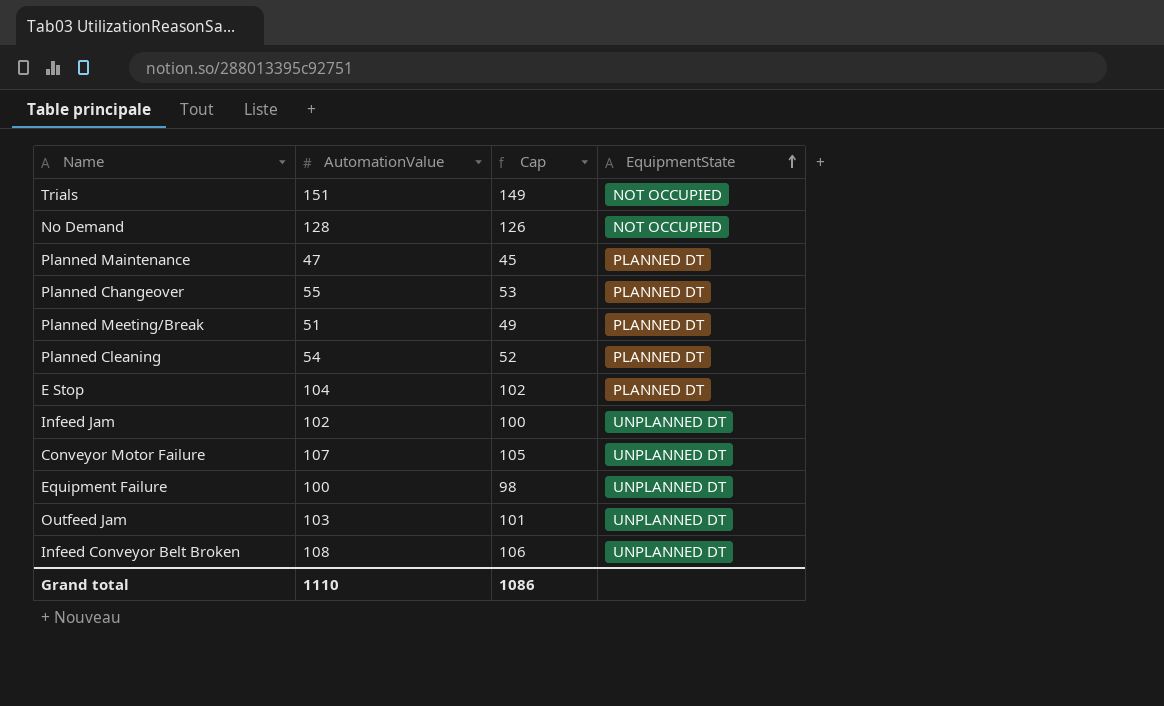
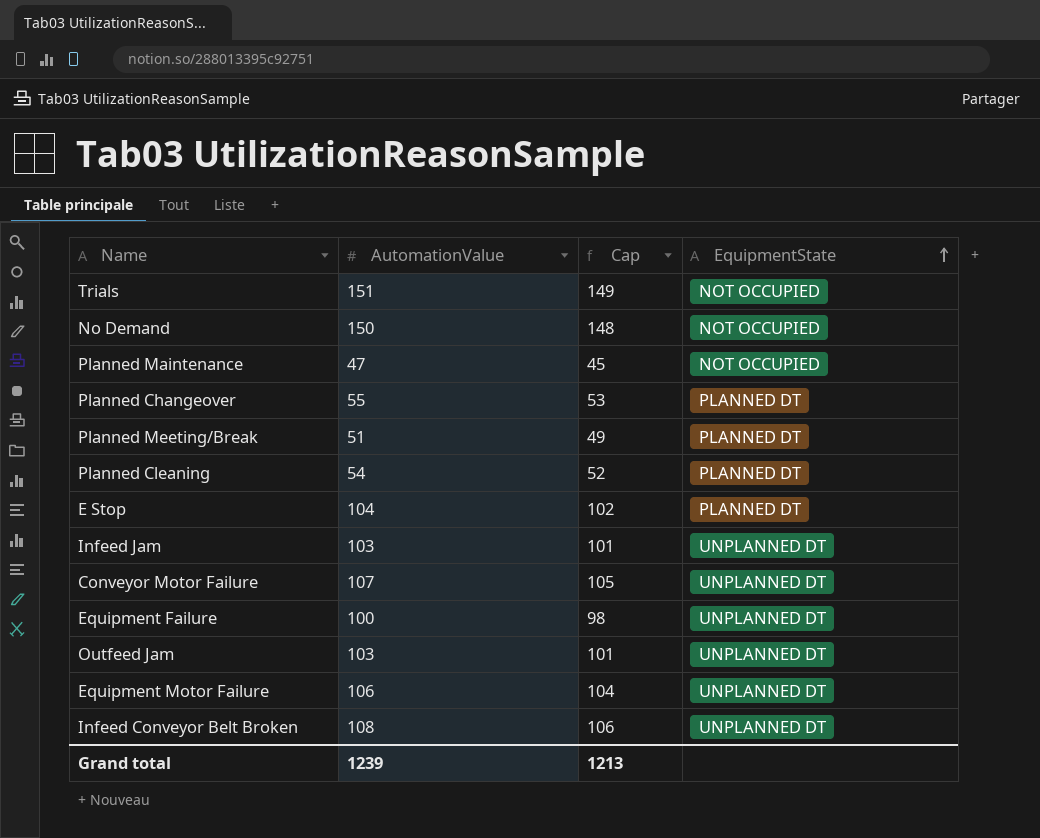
No Demand | AutomationValue: 128 -> 150
No Demand | Cap: 126 -> 148
Planned Maintenance | EquipmentState: PLANNED DT -> NOT OCCUPIED
Infeed Jam | AutomationValue: 102 -> 103
Infeed Jam | Cap: 100 -> 101
row Equipment Motor Failure: none -> 106 | 104 | UNPLANNED DT
Grand total | AutomationValue: 1110 -> 1239
Grand total | Cap: 1086 -> 1213

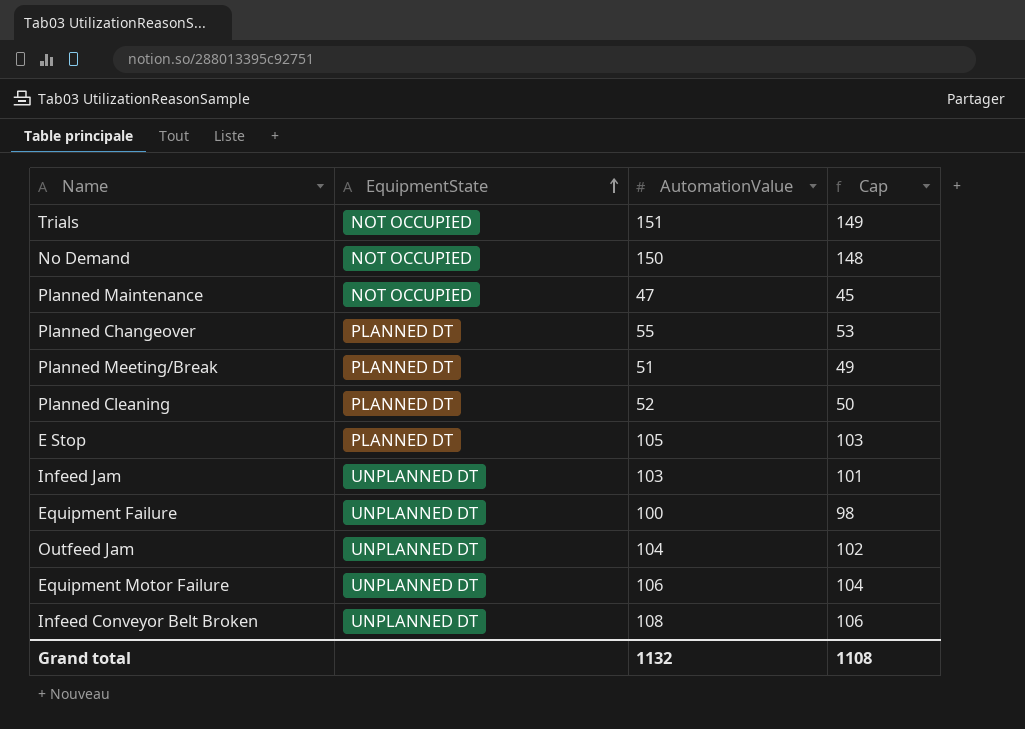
column EquipmentState | position: 4 -> 2
row Conveyor Motor Failure: 107 | 105 | UNPLANNED DT -> none
Planned Cleaning | AutomationValue: 54 -> 52
Planned Cleaning | Cap: 52 -> 50
E Stop | AutomationValue: 104 -> 105
E Stop | Cap: 102 -> 103
Outfeed Jam | AutomationValue: 103 -> 104
Outfeed Jam | Cap: 101 -> 102
Grand total | AutomationValue: 1239 -> 1132
Grand total | Cap: 1213 -> 1108

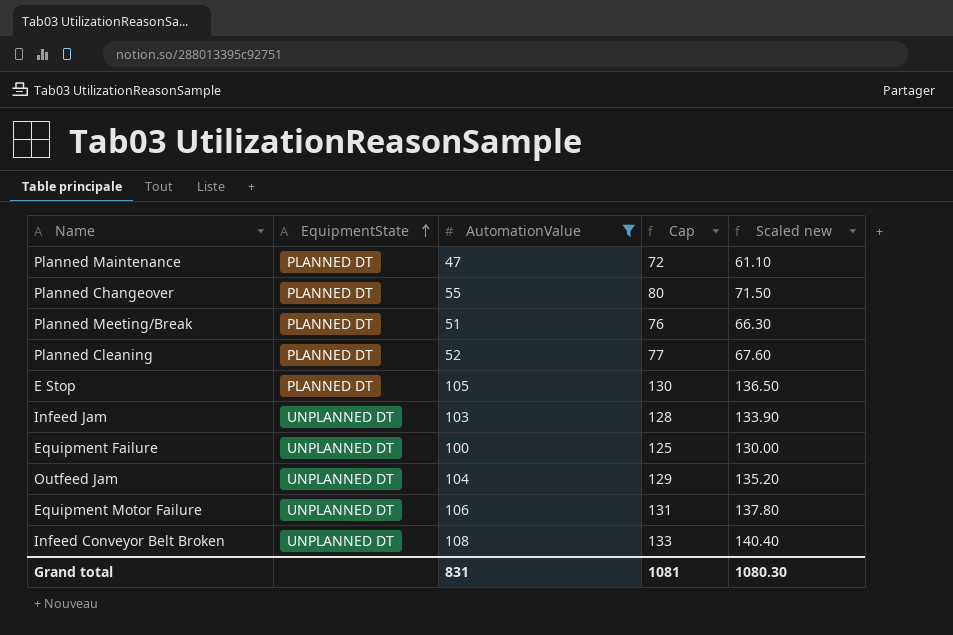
filter: none -> AutomationValue <= 108
column Cap | formula: [AutomationValue] - 2 -> [AutomationValue] + 25
column Scaled new | formula: none -> [AutomationValue] * 1.3
Planned Maintenance | EquipmentState: NOT OCCUPIED -> PLANNED DT
Grand total | AutomationValue: 1132 -> 831
Grand total | Cap: 1108 -> 1081

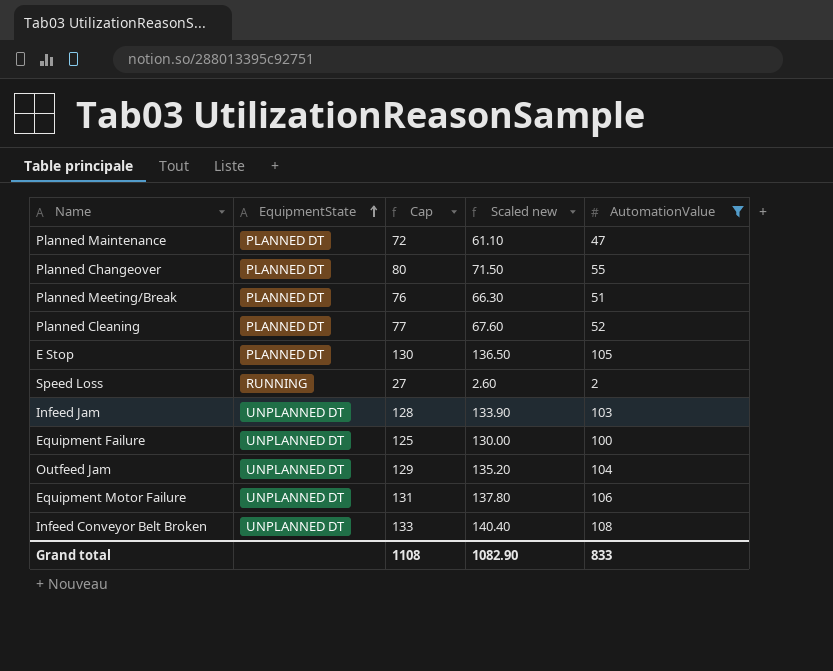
column AutomationValue | position: 3 -> 5
row Speed Loss: none -> RUNNING | 27 | 2.60 | 2
Grand total | Cap: 1081 -> 1108
Grand total | Scaled new: 1080.30 -> 1082.90
Grand total | AutomationValue: 831 -> 833

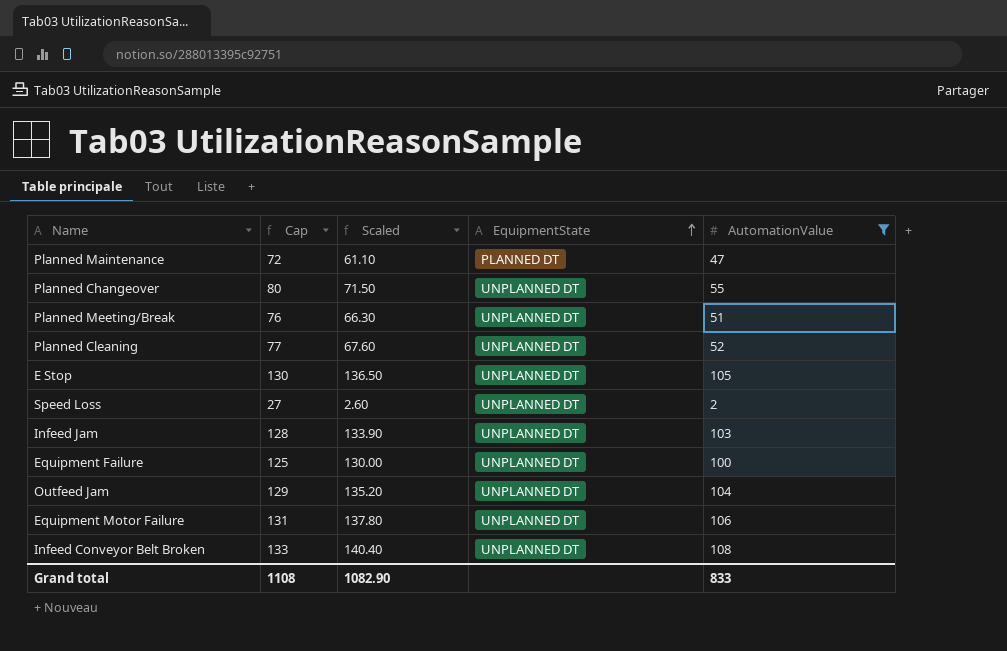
column name: Scaled new -> Scaled
column EquipmentState | position: 2 -> 4
Planned Changeover | EquipmentState: PLANNED DT -> UNPLANNED DT
Planned Meeting/Break | EquipmentState: PLANNED DT -> UNPLANNED DT
Planned Cleaning | EquipmentState: PLANNED DT -> UNPLANNED DT
E Stop | EquipmentState: PLANNED DT -> UNPLANNED DT
Speed Loss | EquipmentState: RUNNING -> UNPLANNED DT

